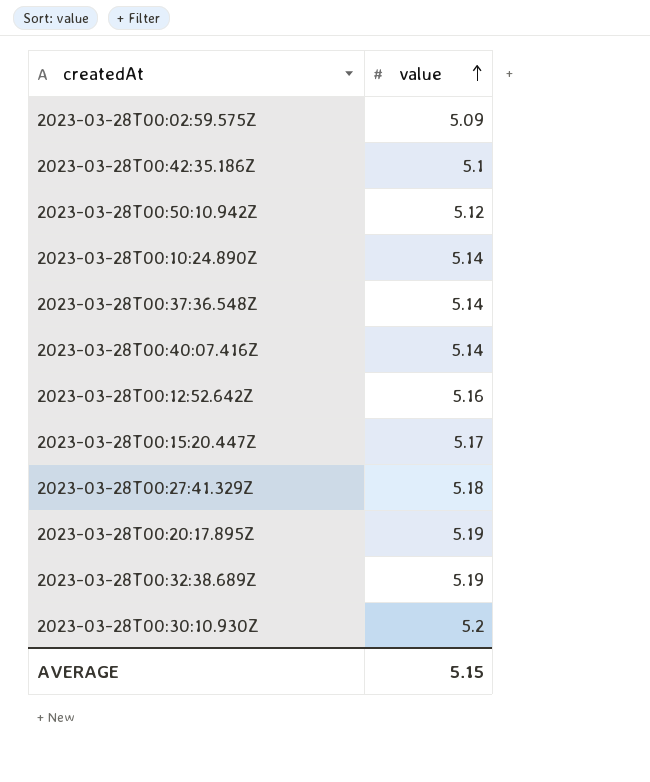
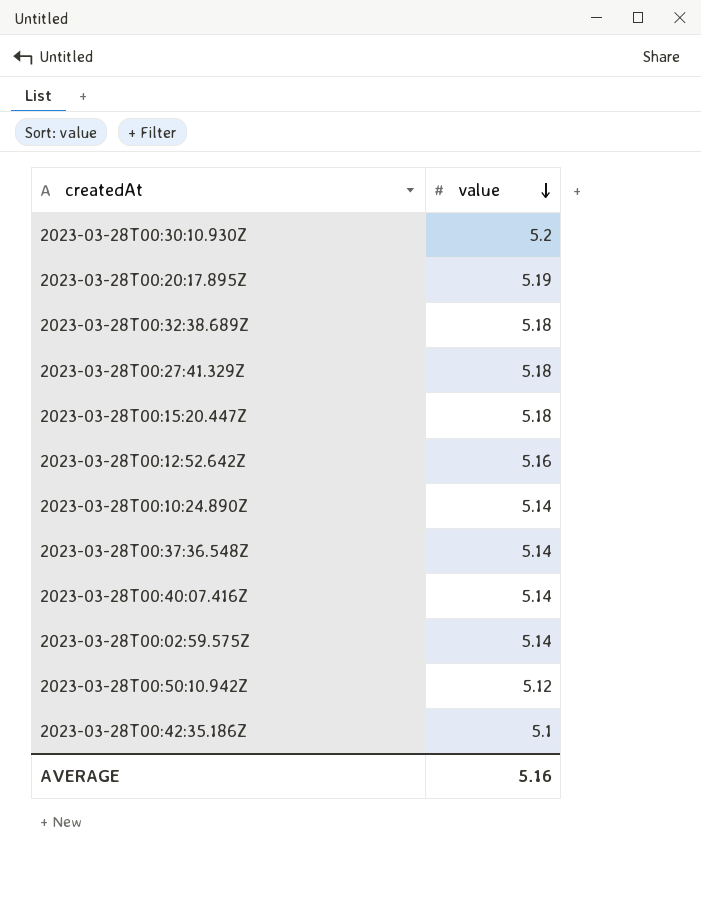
row order: value ascending -> value descending
2023-03-28T00:32:38.689Z | value: 5.19 -> 5.18
2023-03-28T00:15:20.447Z | value: 5.17 -> 5.18
2023-03-28T00:02:59.575Z | value: 5.09 -> 5.14
AVERAGE | value: 5.15 -> 5.16

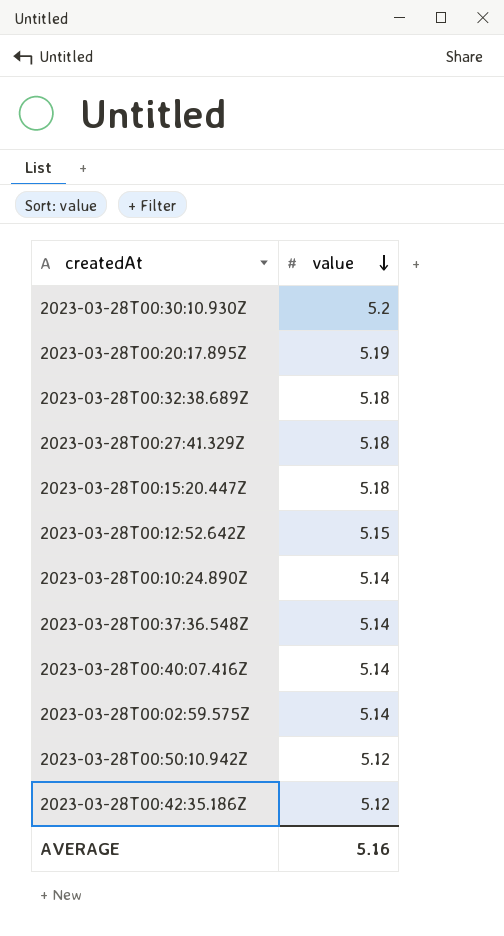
2023-03-28T00:12:52.642Z | value: 5.16 -> 5.15
2023-03-28T00:42:35.186Z | value: 5.1 -> 5.12

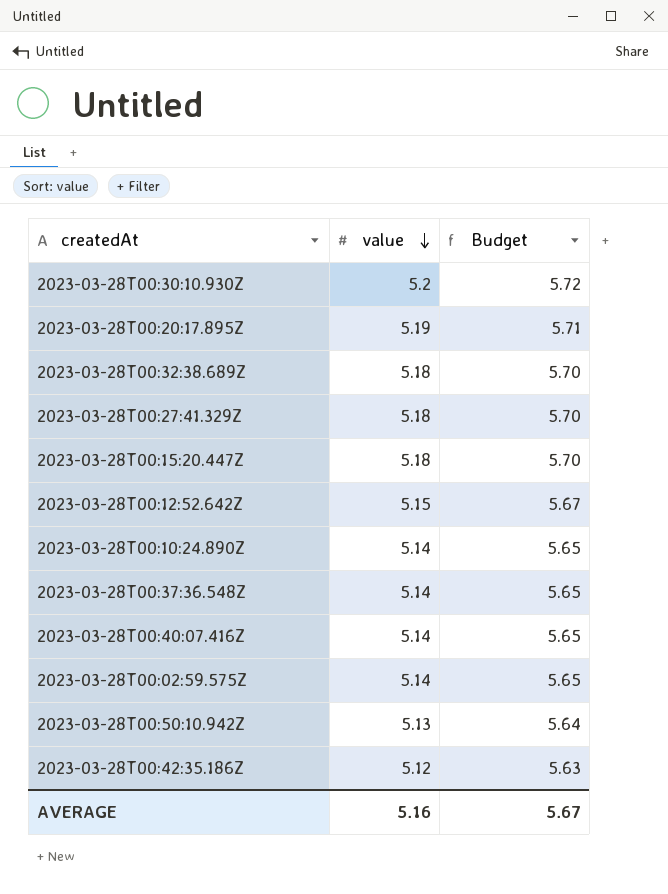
column Budget | formula: none -> [value] * 1.1
2023-03-28T00:50:10.942Z | value: 5.12 -> 5.13

